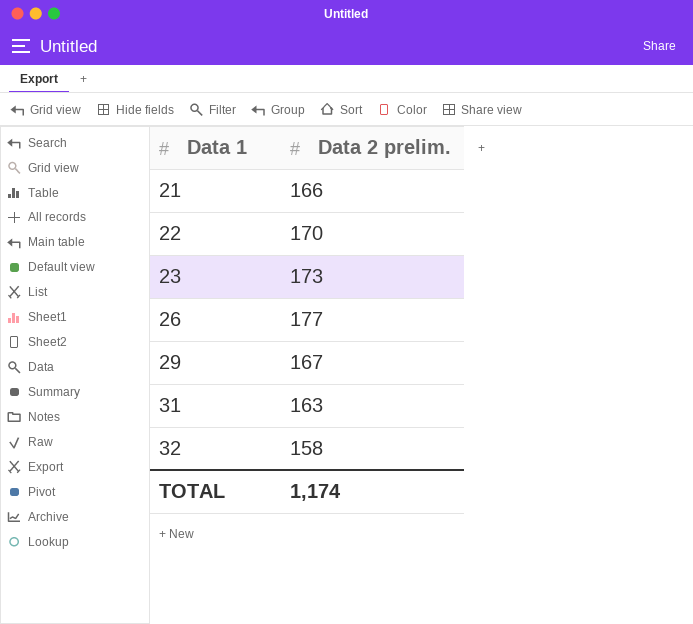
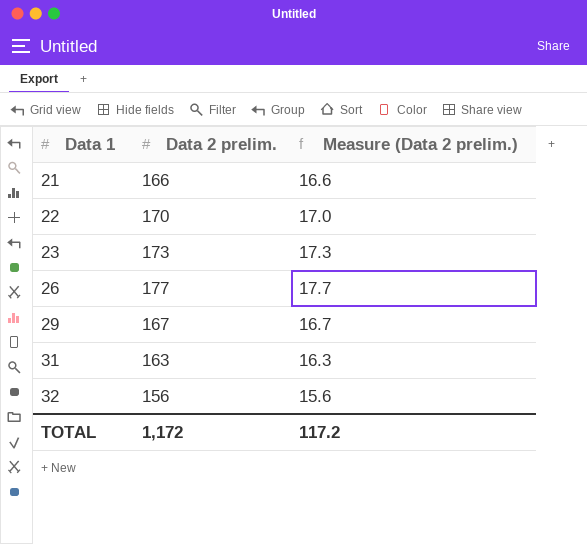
column Measure (Data 2 prelim.) | formula: none -> [Data 2 prelim.] * 0.1
32 | Data 2 prelim.: 158 -> 156
TOTAL | Data 2 prelim.: 1,174 -> 1,172

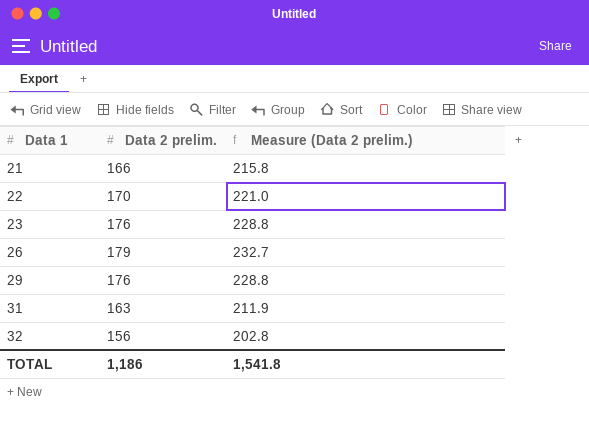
column Measure (Data 2 prelim.) | formula: [Data 2 prelim.] * 0.1 -> [Data 2 prelim.] * 1.3
23 | Data 2 prelim.: 173 -> 176
26 | Data 2 prelim.: 177 -> 179
29 | Data 2 prelim.: 167 -> 176
TOTAL | Data 2 prelim.: 1,172 -> 1,186
TOTAL | Measure (Data 2 prelim.): 117.2 -> 1,541.8

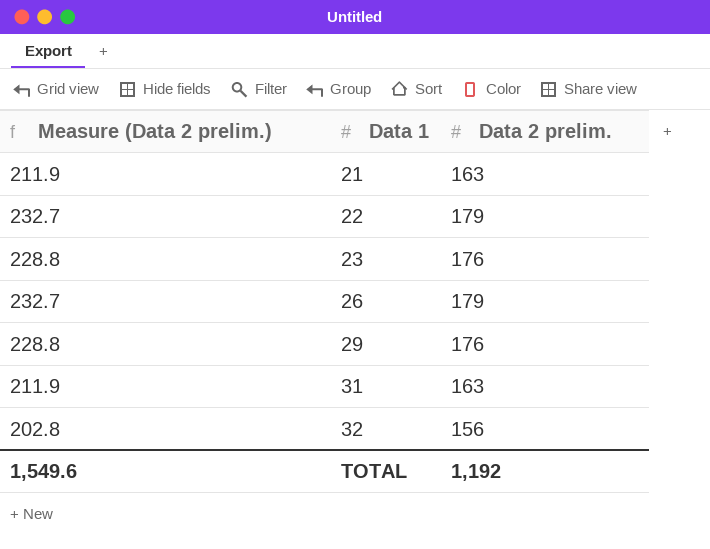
column Measure (Data 2 prelim.) | position: 3 -> 1
21 | Measure (Data 2 prelim.): 215.8 -> 211.9
21 | Data 2 prelim.: 166 -> 163
22 | Measure (Data 2 prelim.): 221.0 -> 232.7
22 | Data 2 prelim.: 170 -> 179
TOTAL | Measure (Data 2 prelim.): 1,541.8 -> 1,549.6
TOTAL | Data 2 prelim.: 1,186 -> 1,192

